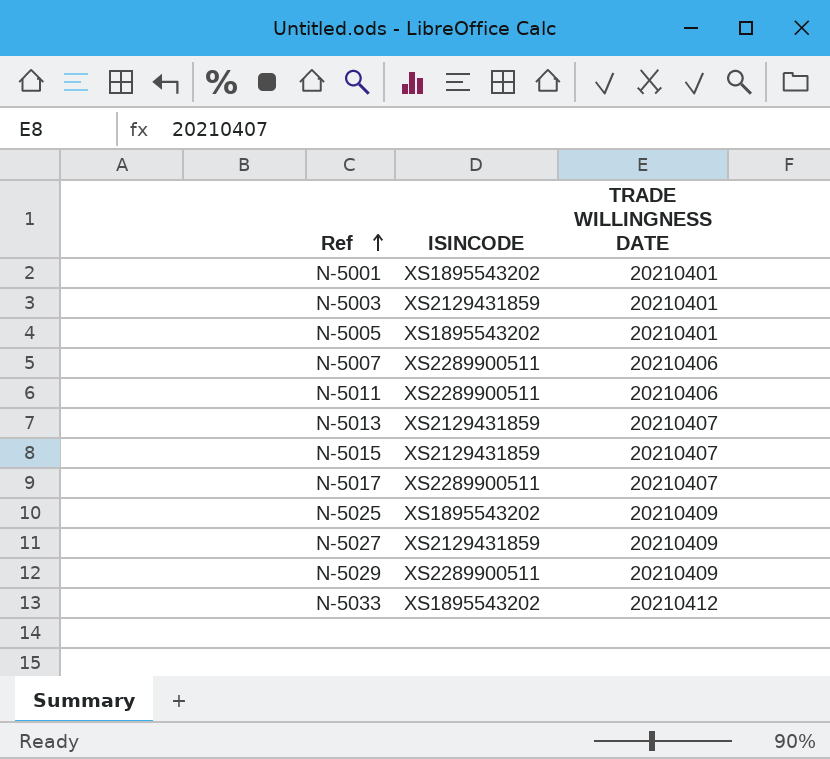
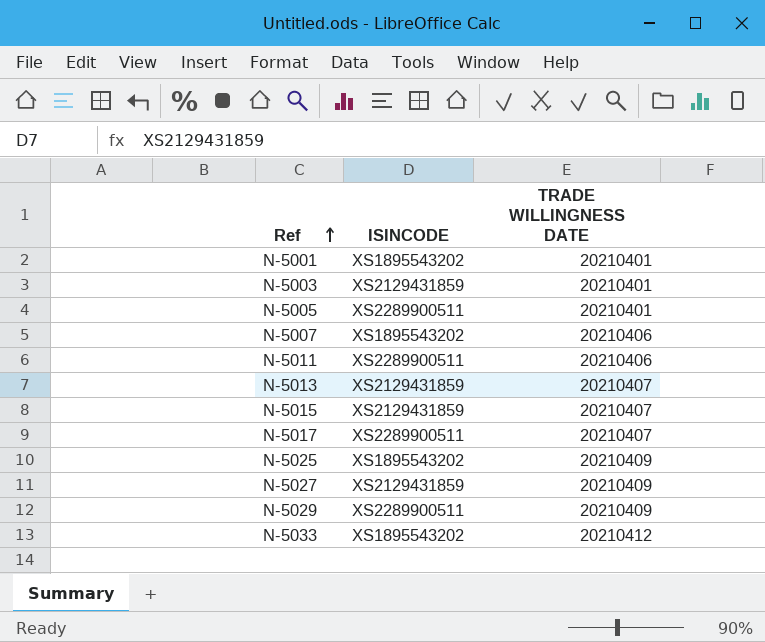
N-5005 | ISINCODE: XS1895543202 -> XS2289900511
N-5007 | ISINCODE: XS2289900511 -> XS1895543202

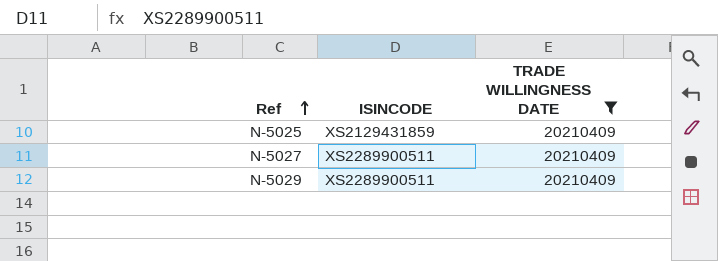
filter: none -> TRADE WILLINGNESS DATE = 20210409
N-5025 | ISINCODE: XS1895543202 -> XS2129431859
N-5027 | ISINCODE: XS2129431859 -> XS2289900511

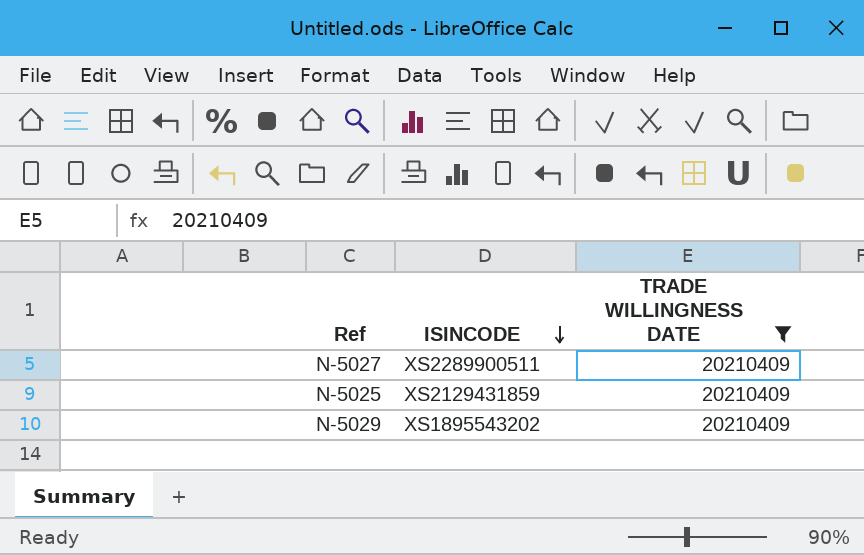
row order: Ref ascending -> ISINCODE descending
N-5029 | ISINCODE: XS2289900511 -> XS1895543202

